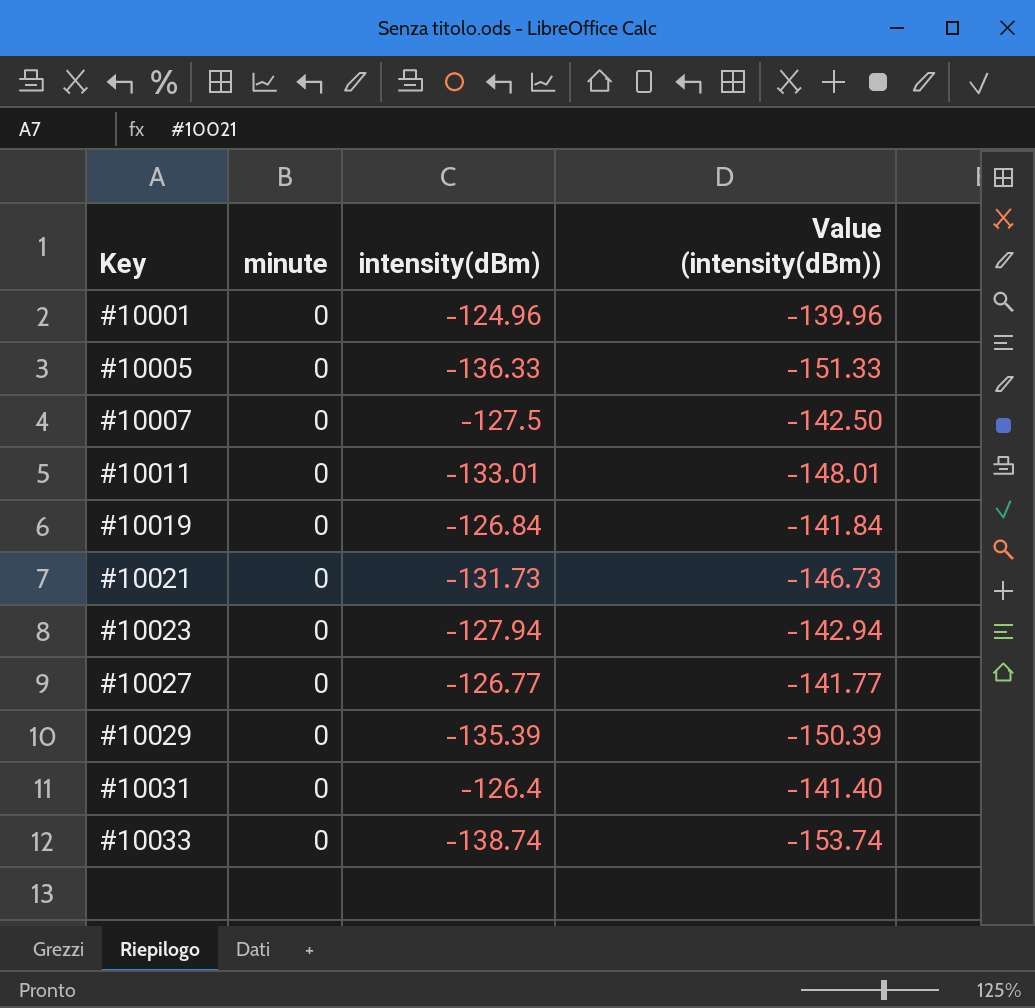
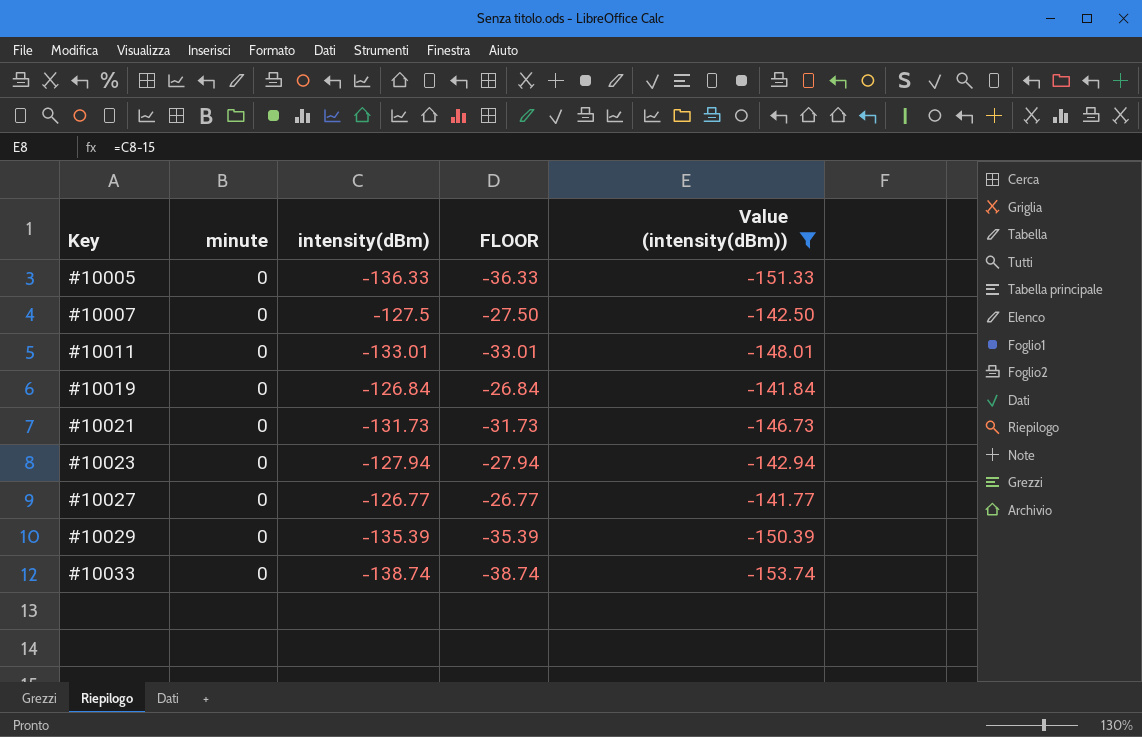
filter: none -> Value (intensity(dBm)) <= -141.77
column FLOOR | formula: none -> [intensity(dBm)] + 100

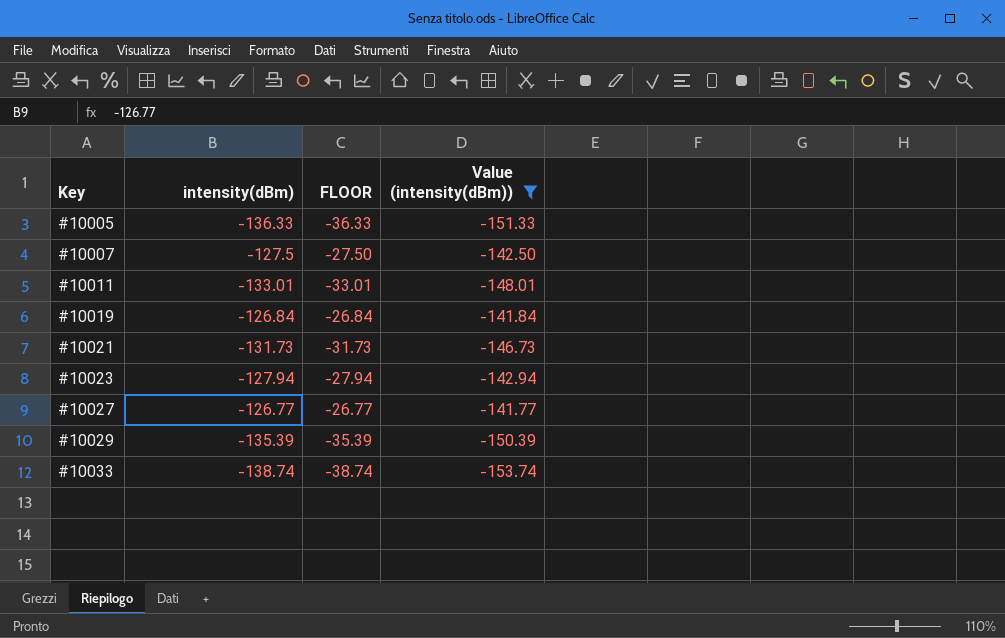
column minute | position: 2 -> none

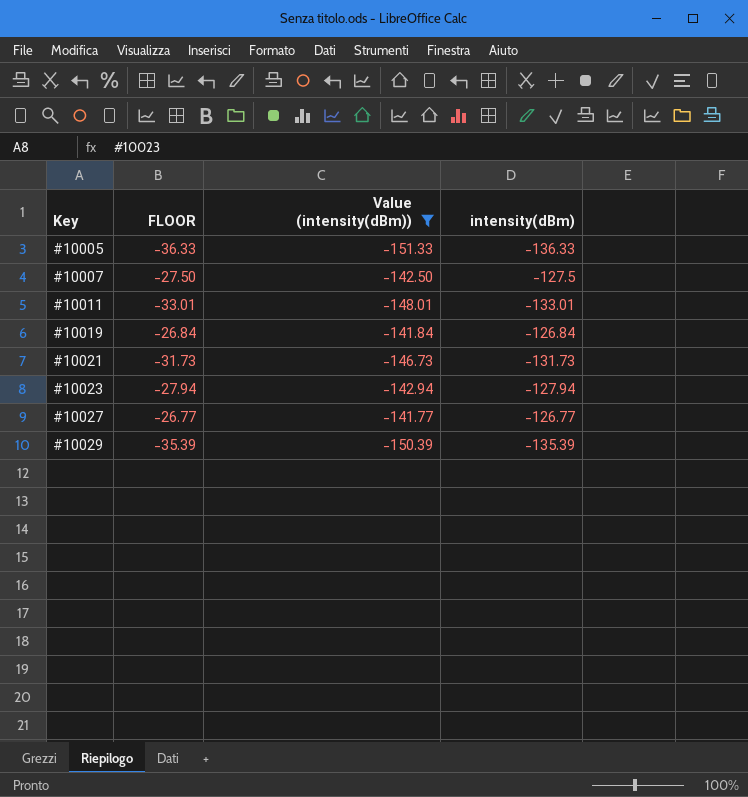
column intensity(dBm) | position: 2 -> 4
row #10033: -138.74 | -38.74 | -153.74 -> none

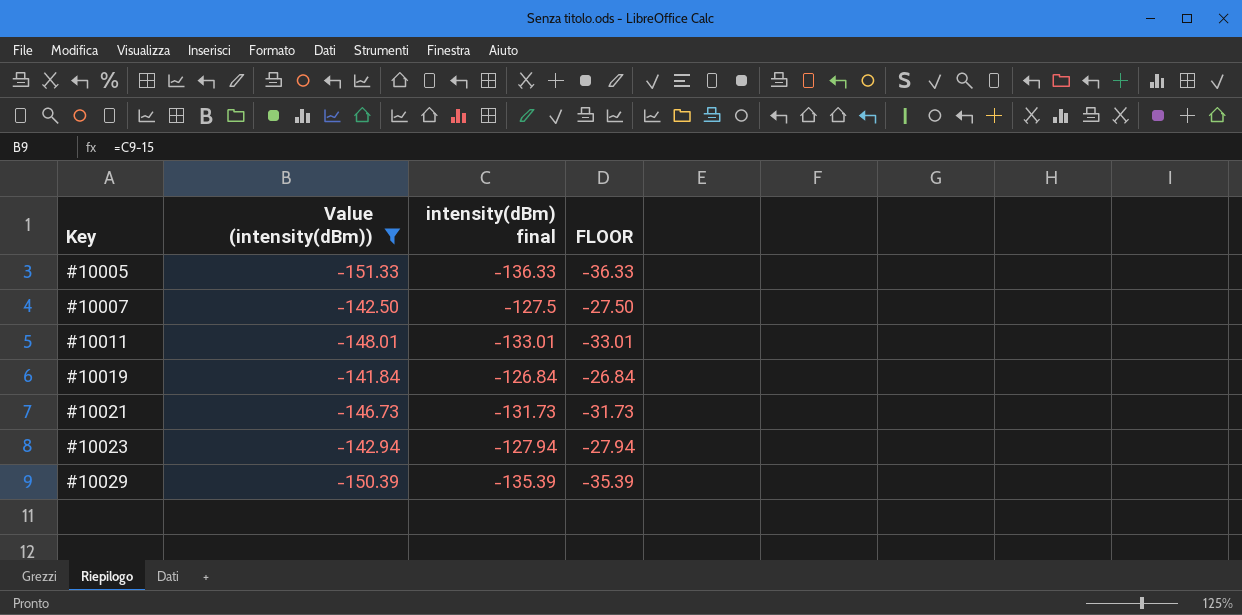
column name: intensity(dBm) -> intensity(dBm) final
column FLOOR | position: 2 -> 4
row #10027: -26.77 | -141.77 | -126.77 -> none

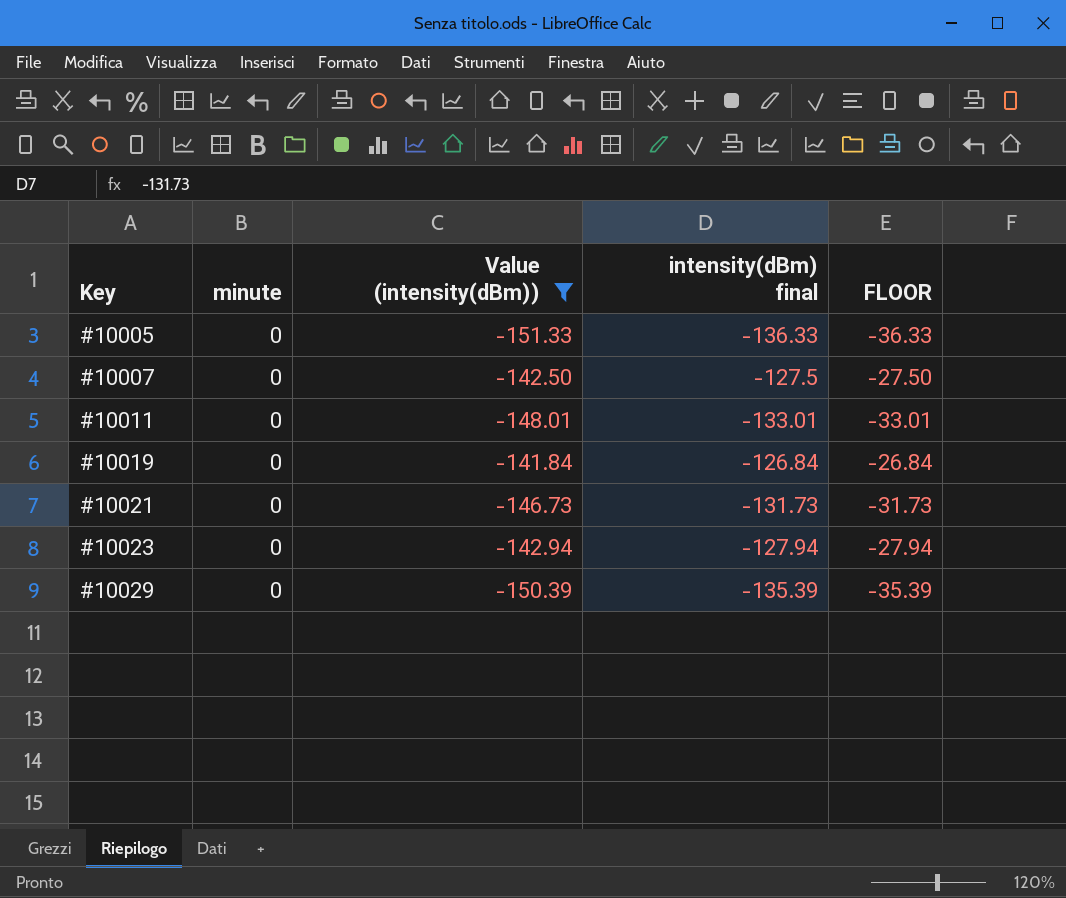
column minute | position: none -> 2

